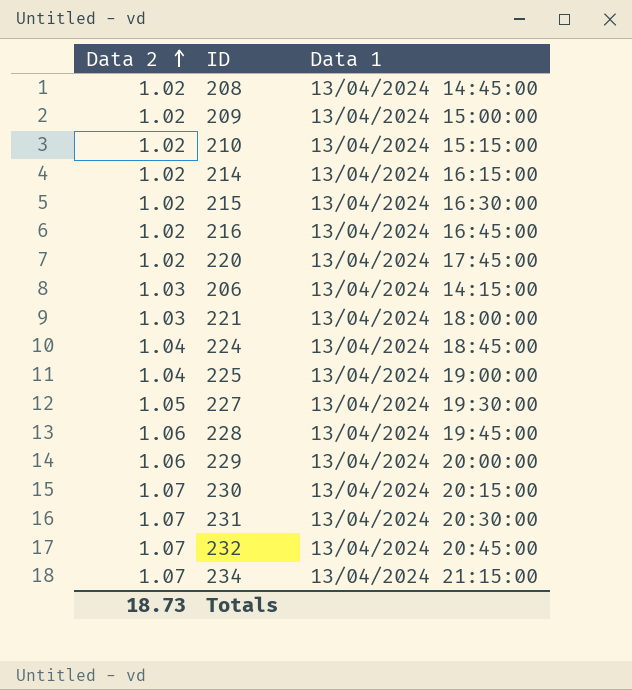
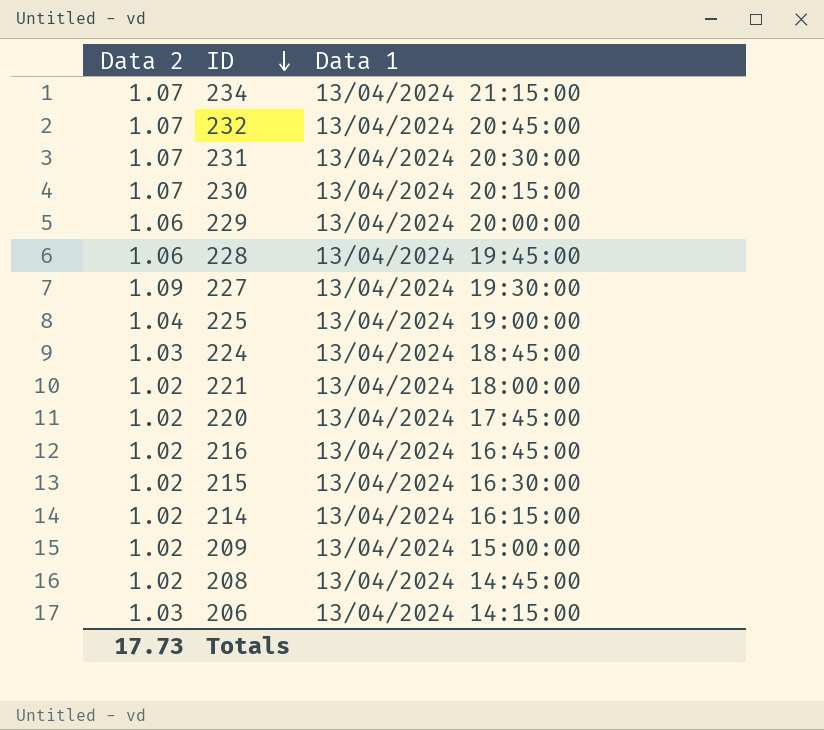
row order: Data 2 ascending -> ID descending
row 210: 1.02 | 13/04/2024 15:15:00 -> none
227 | Data 2: 1.05 -> 1.09
224 | Data 2: 1.04 -> 1.03
221 | Data 2: 1.03 -> 1.02
Totals | Data 2: 18.73 -> 17.73

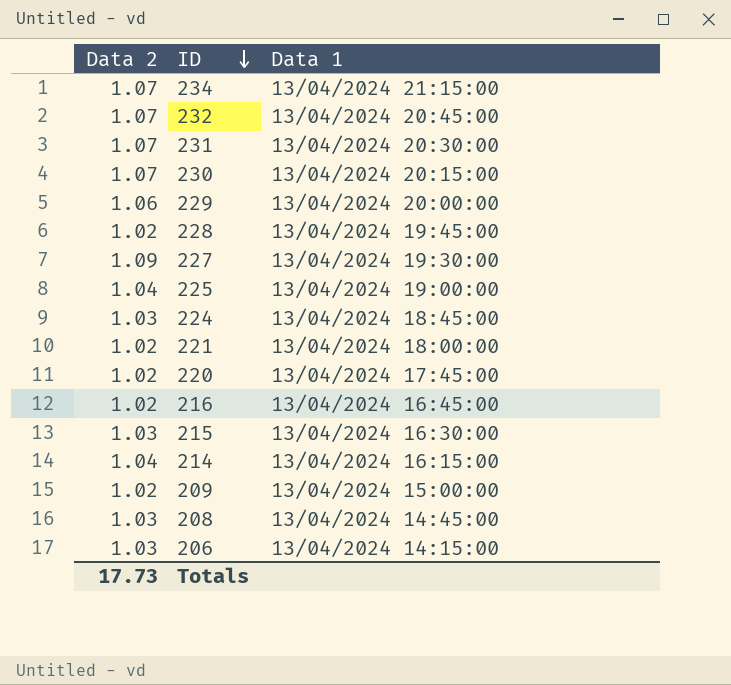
228 | Data 2: 1.06 -> 1.02
215 | Data 2: 1.02 -> 1.03
214 | Data 2: 1.02 -> 1.04
208 | Data 2: 1.02 -> 1.03

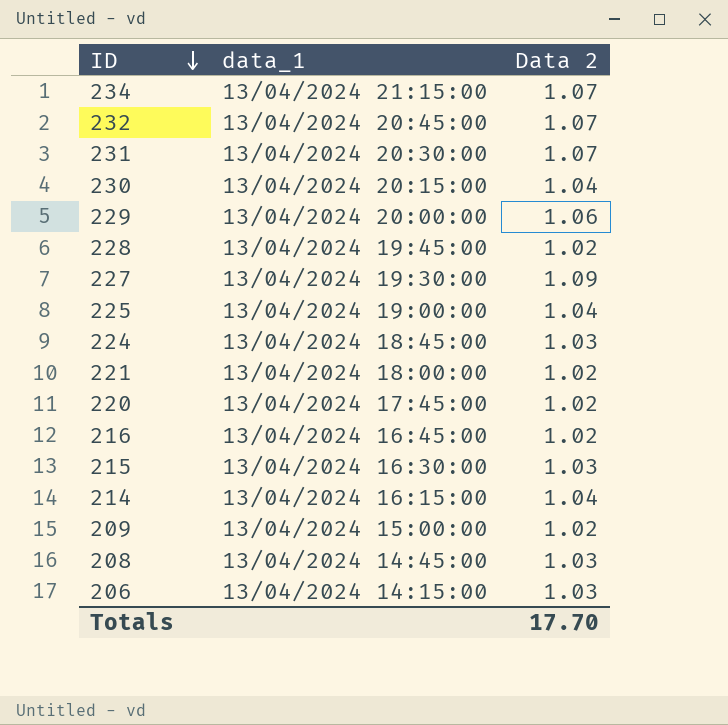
column name: Data 1 -> data_1
column Data 2 | position: 1 -> 3
230 | Data 2: 1.07 -> 1.04
Totals | Data 2: 17.73 -> 17.70

